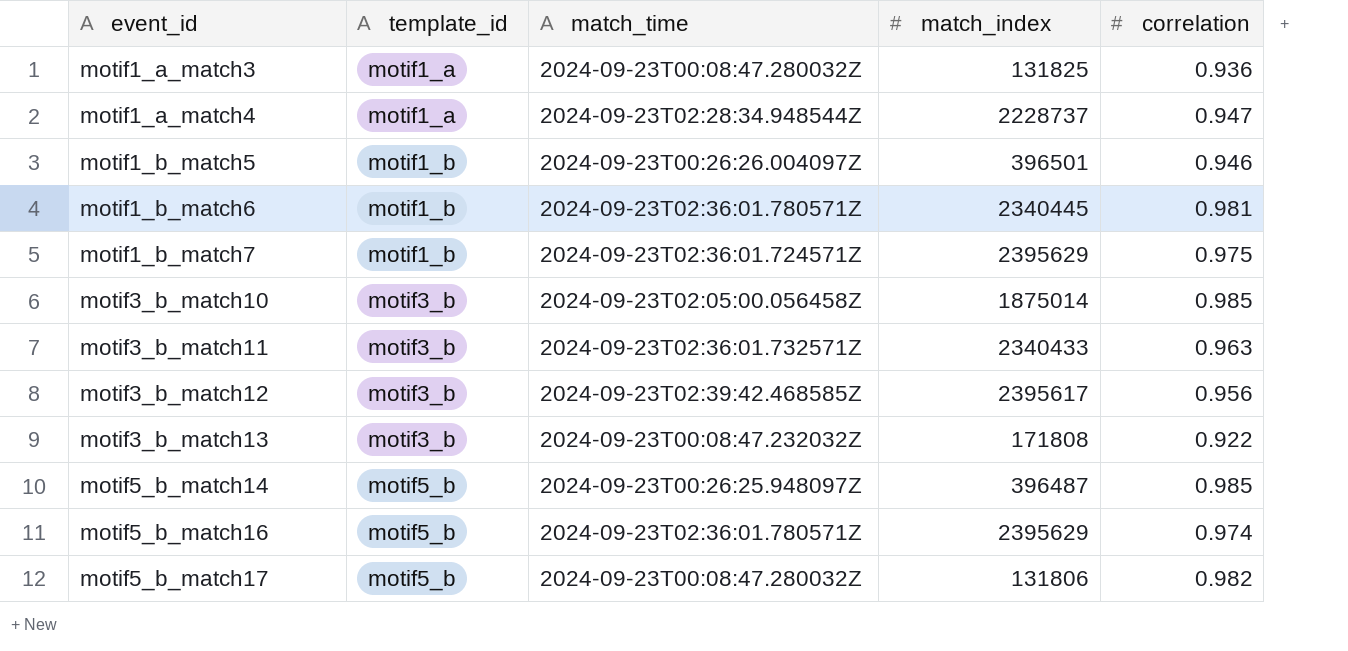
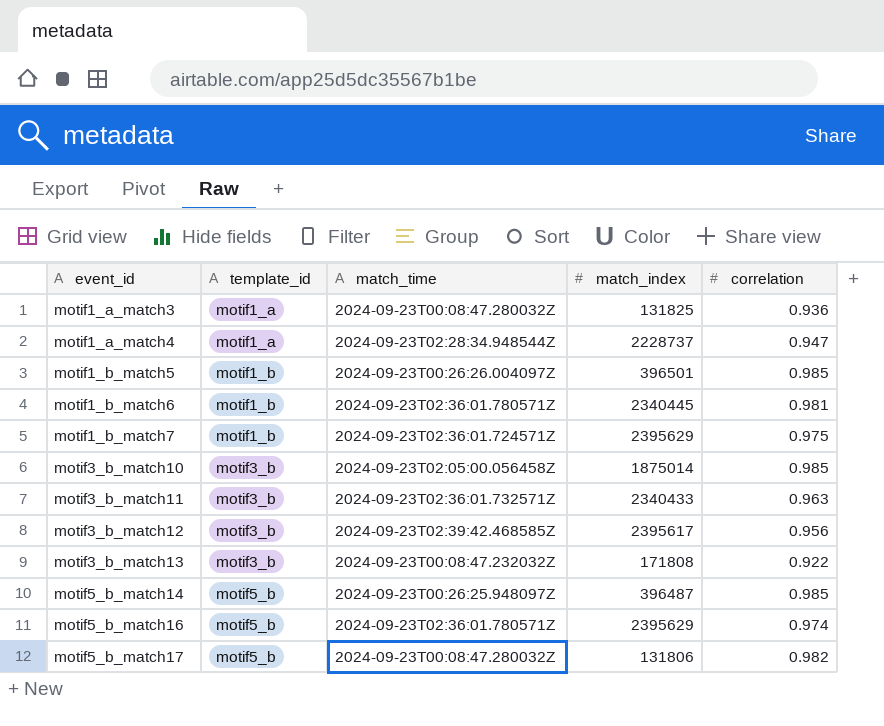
motif1_b_match5 | correlation: 0.946 -> 0.985

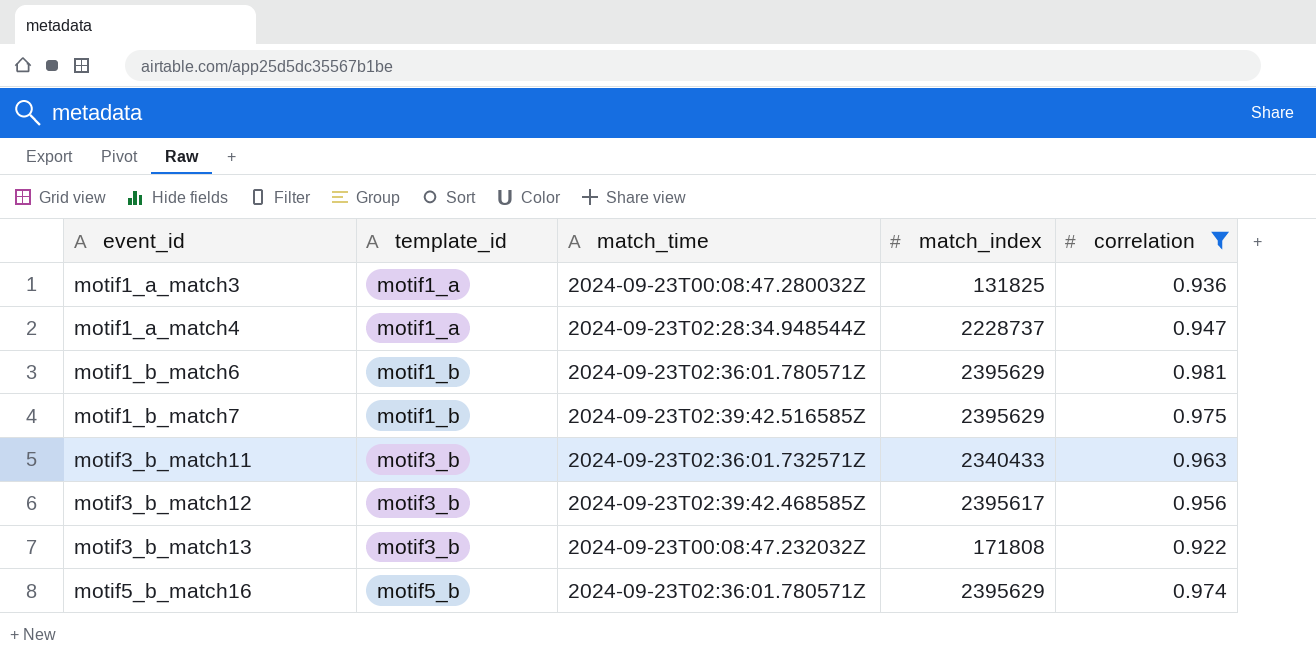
filter: none -> correlation <= 0.981
motif1_b_match6 | match_index: 2340445 -> 2395629
motif1_b_match7 | match_time: 2024-09-23T02:36:01.724571Z -> 2024-09-23T02:39:42.516585Z

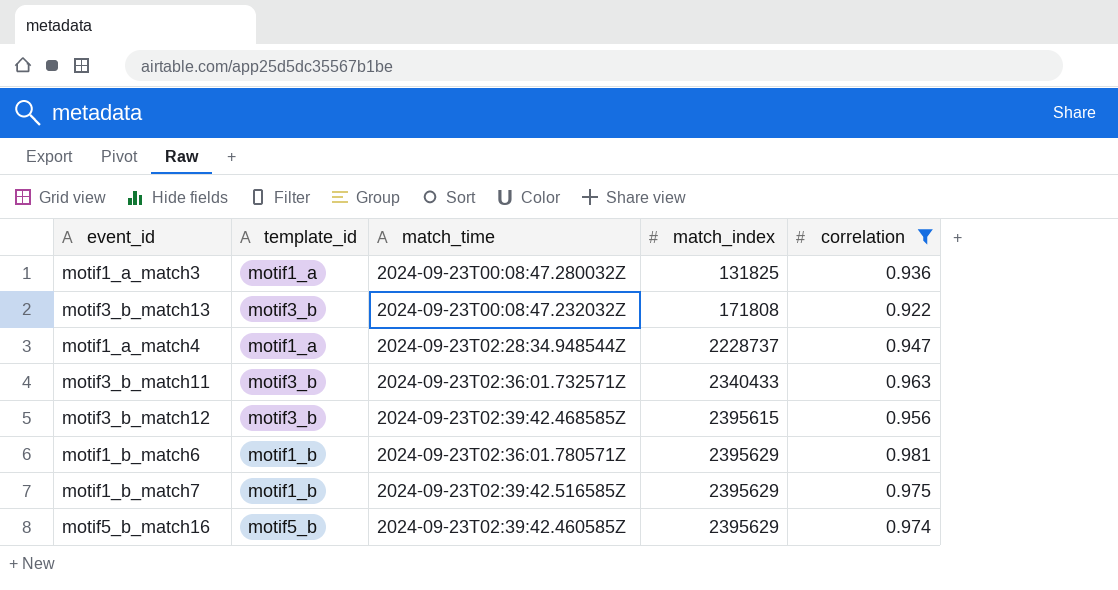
row order: event_id ascending -> match_index ascending
motif3_b_match12 | match_index: 2395617 -> 2395615
motif5_b_match16 | match_time: 2024-09-23T02:36:01.780571Z -> 2024-09-23T02:39:42.460585Z

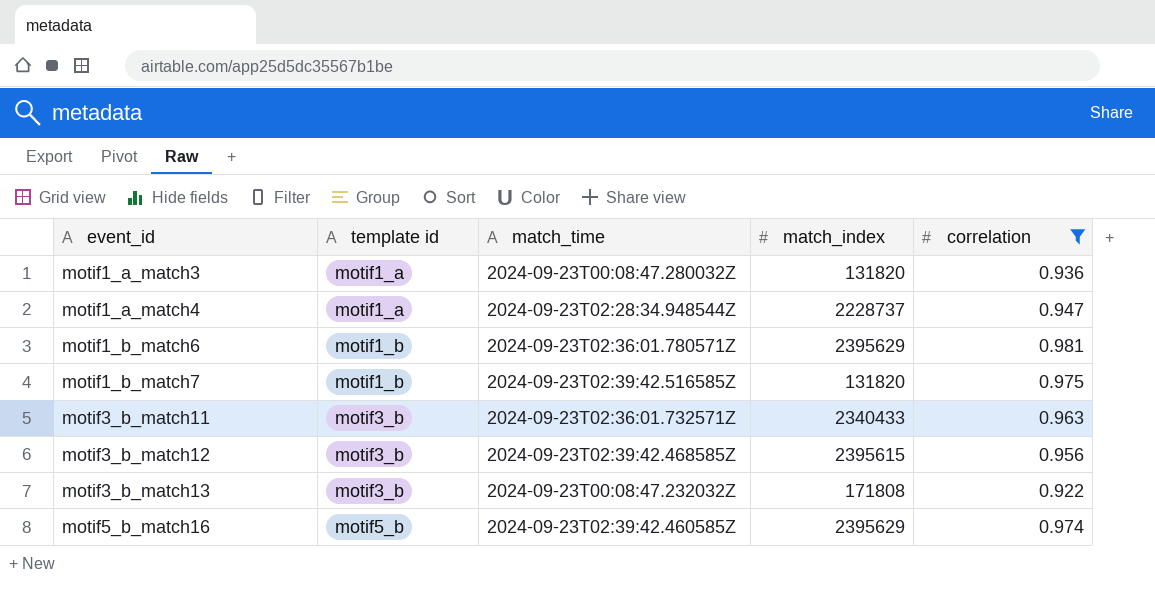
row order: match_index ascending -> event_id ascending
column name: template_id -> template id
motif1_a_match3 | match_index: 131825 -> 131820
motif1_b_match7 | match_index: 2395629 -> 131820

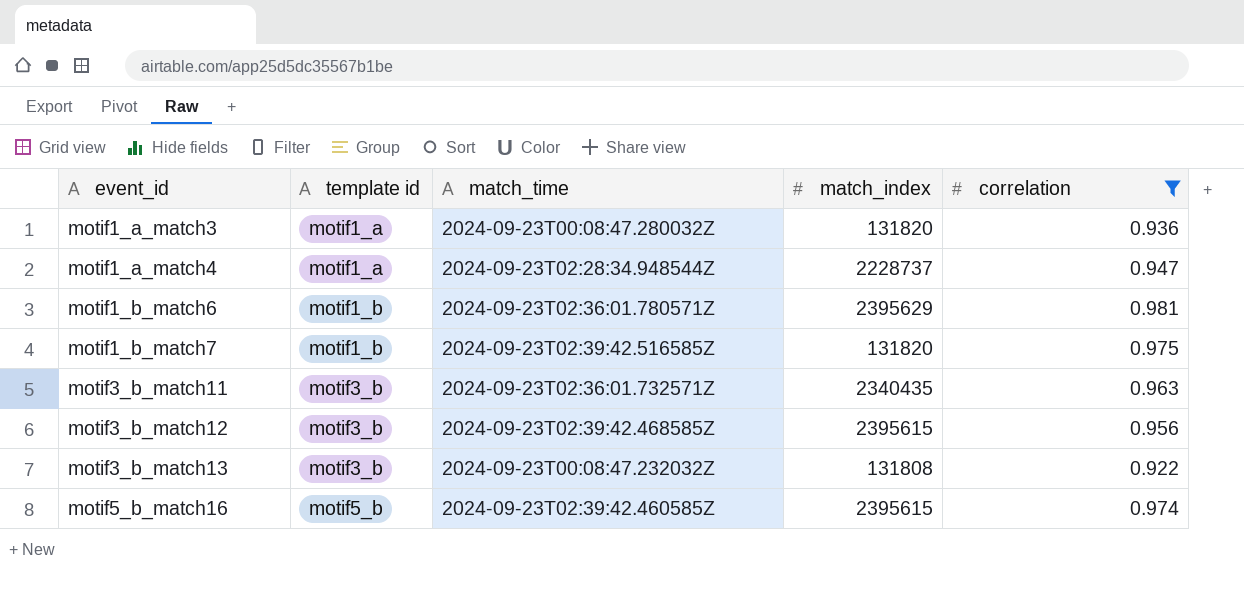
motif3_b_match11 | match_index: 2340433 -> 2340435
motif3_b_match13 | match_index: 171808 -> 131808
motif5_b_match16 | match_index: 2395629 -> 2395615

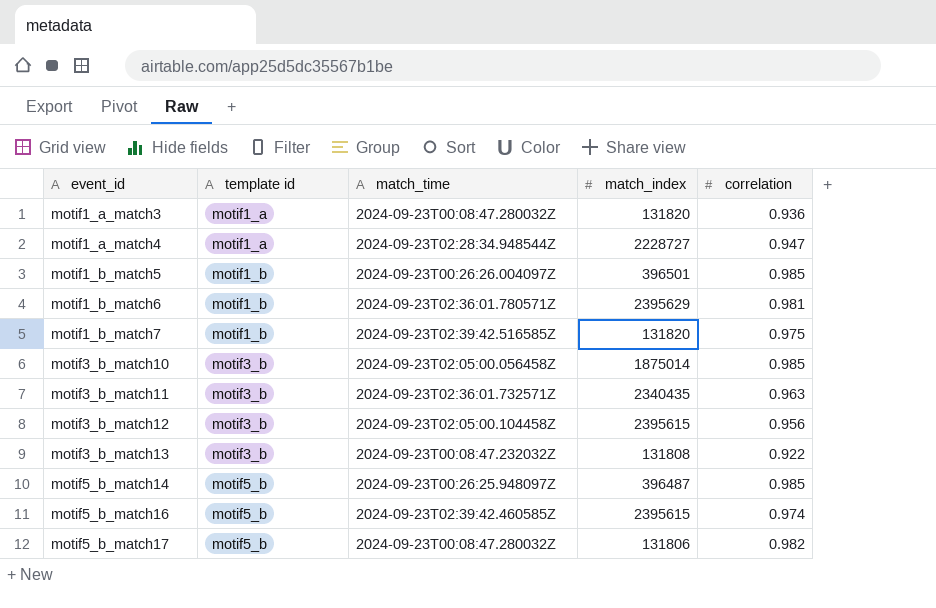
filter: correlation <= 0.981 -> none
motif1_a_match4 | match_index: 2228737 -> 2228727
motif3_b_match12 | match_time: 2024-09-23T02:39:42.468585Z -> 2024-09-23T02:05:00.104458Z

